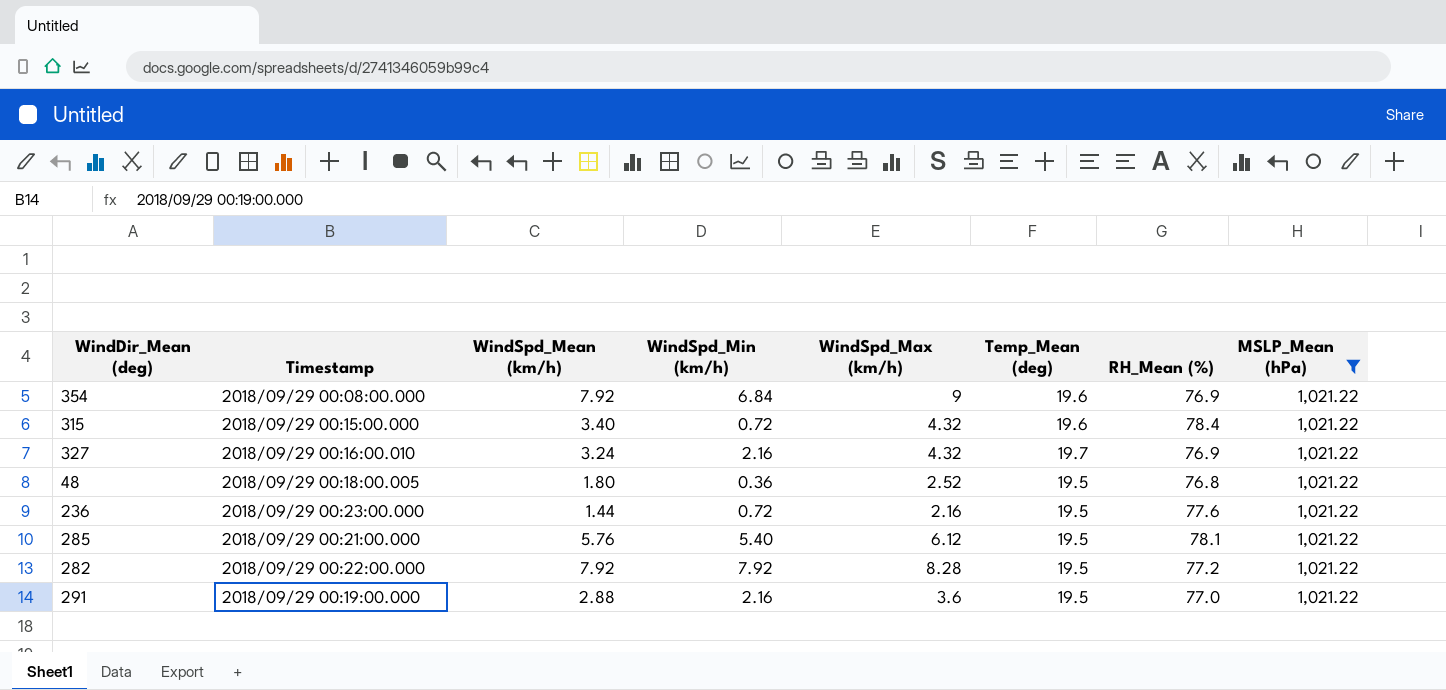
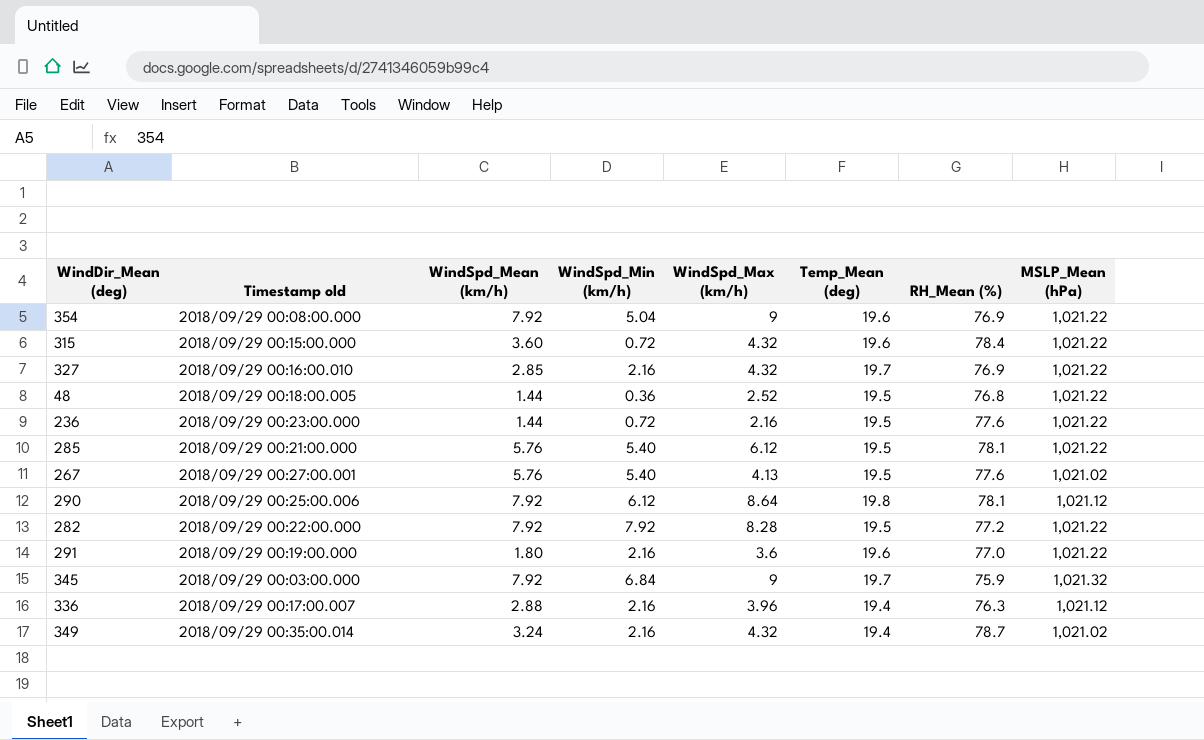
filter: MSLP_Mean (hPa) = 1,021.22 -> none
column name: Timestamp -> Timestamp old
354 | WindSpd_Min (km/h): 6.84 -> 5.04
315 | WindSpd_Mean (km/h): 3.40 -> 3.60
327 | WindSpd_Mean (km/h): 3.24 -> 2.85
48 | WindSpd_Mean (km/h): 1.80 -> 1.44
291 | WindSpd_Mean (km/h): 2.88 -> 1.80
291 | Temp_Mean (deg): 19.5 -> 19.6

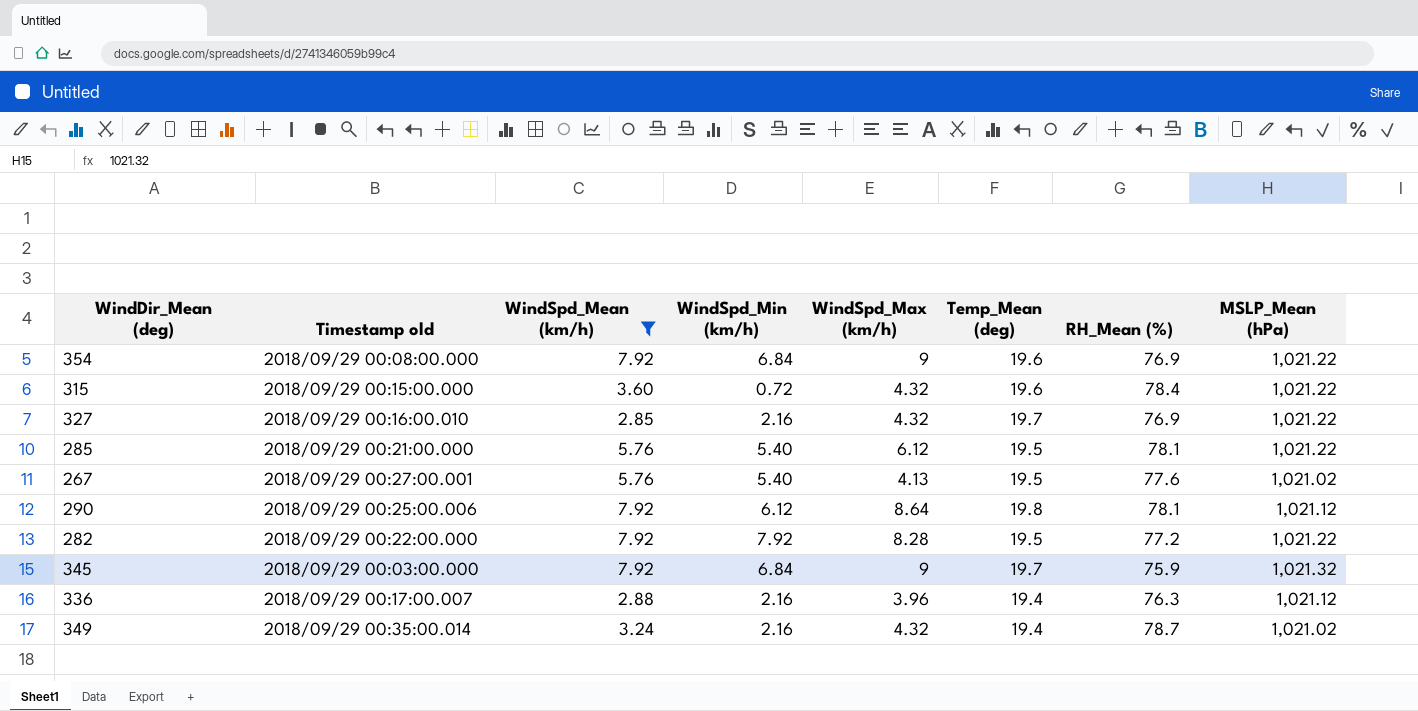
filter: none -> WindSpd_Mean (km/h) >= 2.85
354 | WindSpd_Min (km/h): 5.04 -> 6.84

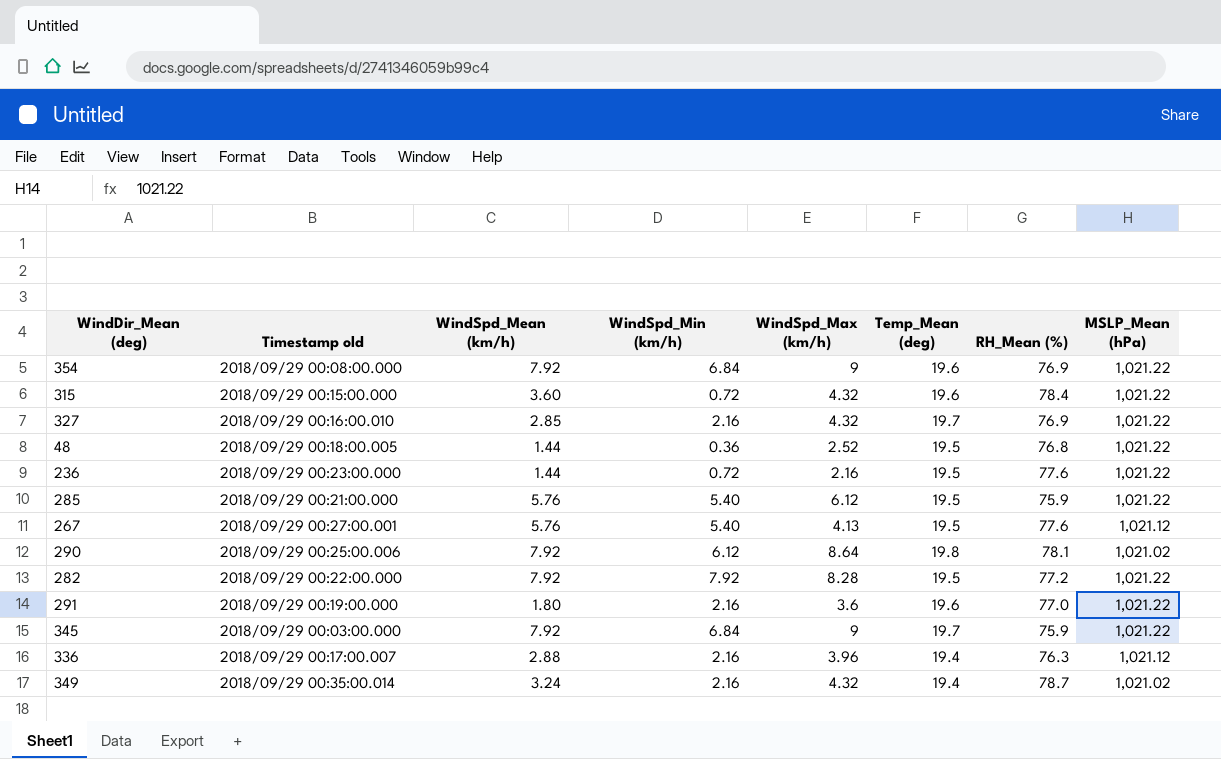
filter: WindSpd_Mean (km/h) >= 2.85 -> none
285 | RH_Mean (%): 78.1 -> 75.9
267 | MSLP_Mean (hPa): 1,021.02 -> 1,021.12
290 | MSLP_Mean (hPa): 1,021.12 -> 1,021.02
345 | MSLP_Mean (hPa): 1,021.32 -> 1,021.22

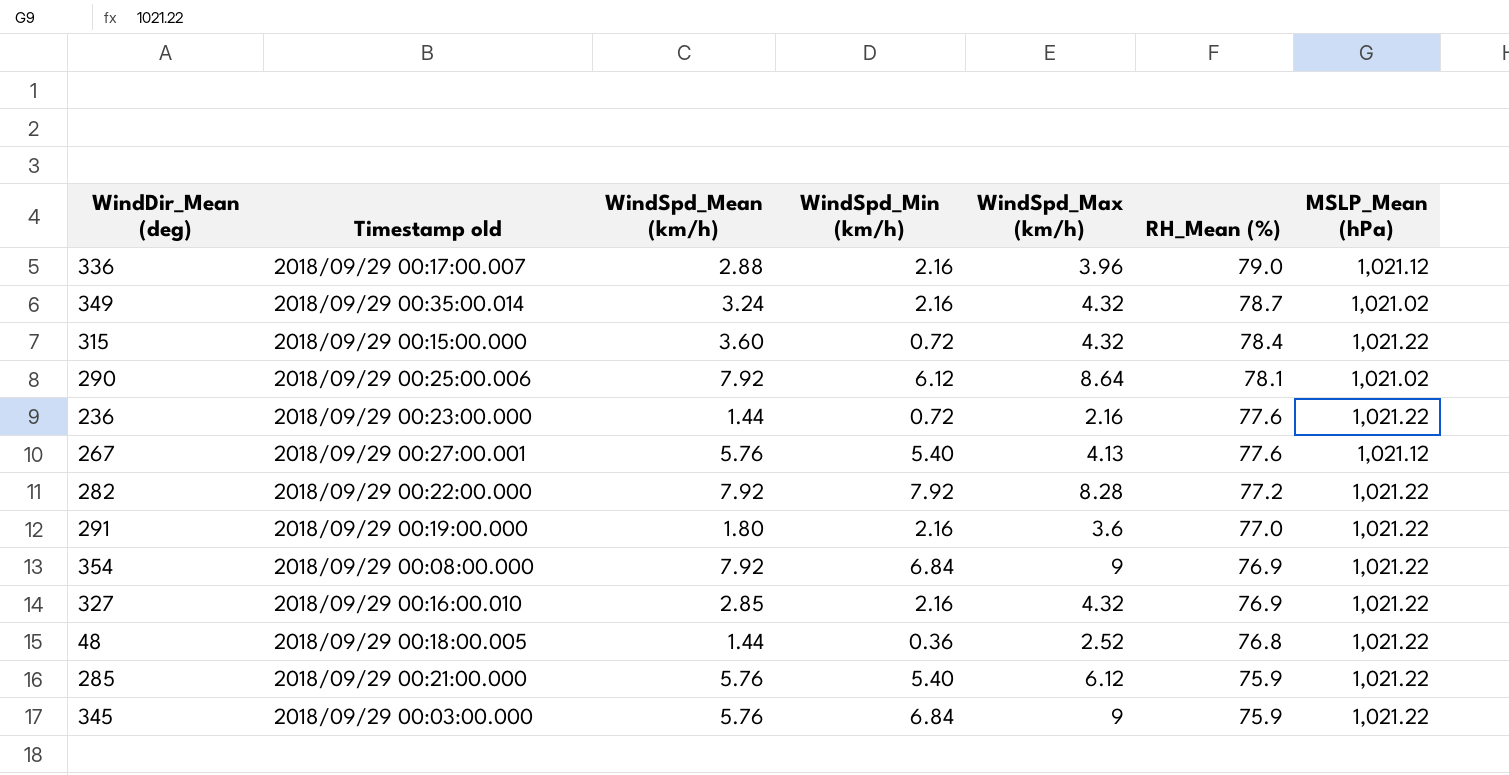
row order: none -> RH_Mean (%) descending
column Temp_Mean (deg) | position: 6 -> none
336 | RH_Mean (%): 76.3 -> 79.0
345 | WindSpd_Mean (km/h): 7.92 -> 5.76

